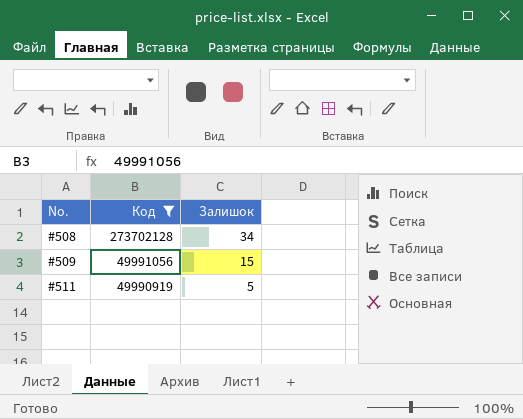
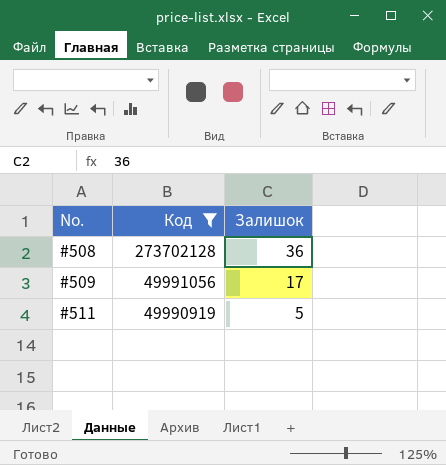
#508 | Залишок: 34 -> 36
#509 | Залишок: 15 -> 17

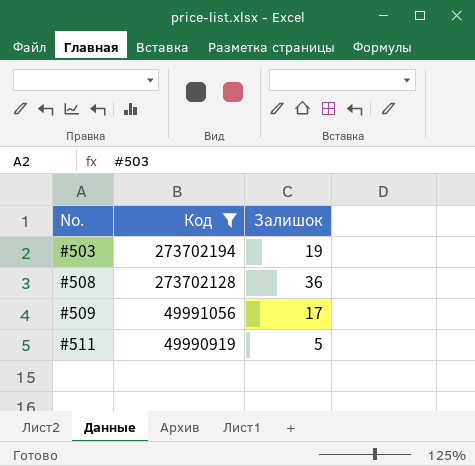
row #503: none -> 273702194 | 19

